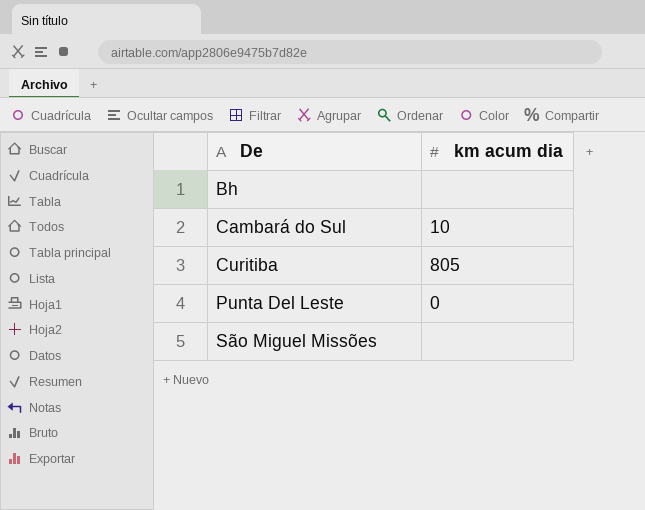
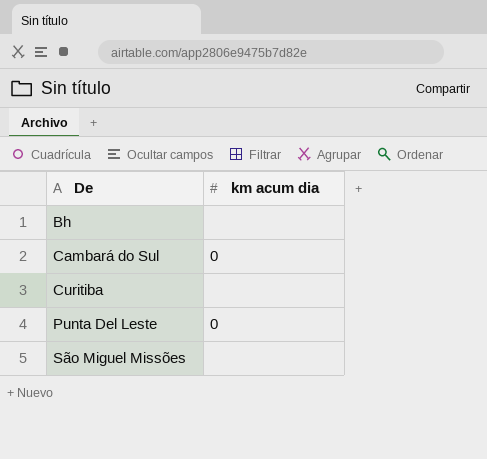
Cambará do Sul | km acum dia: 10 -> 0
Curitiba | km acum dia: 805 -> none

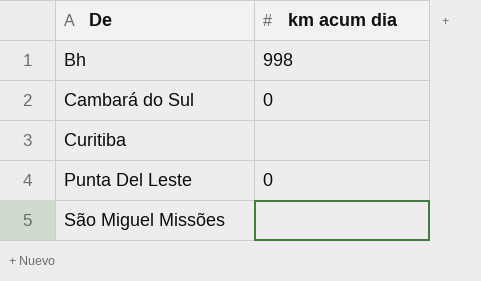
Bh | km acum dia: none -> 998

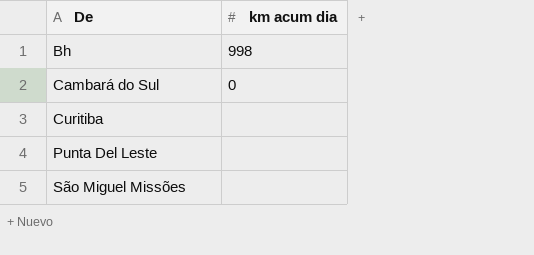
Punta Del Leste | km acum dia: 0 -> none

